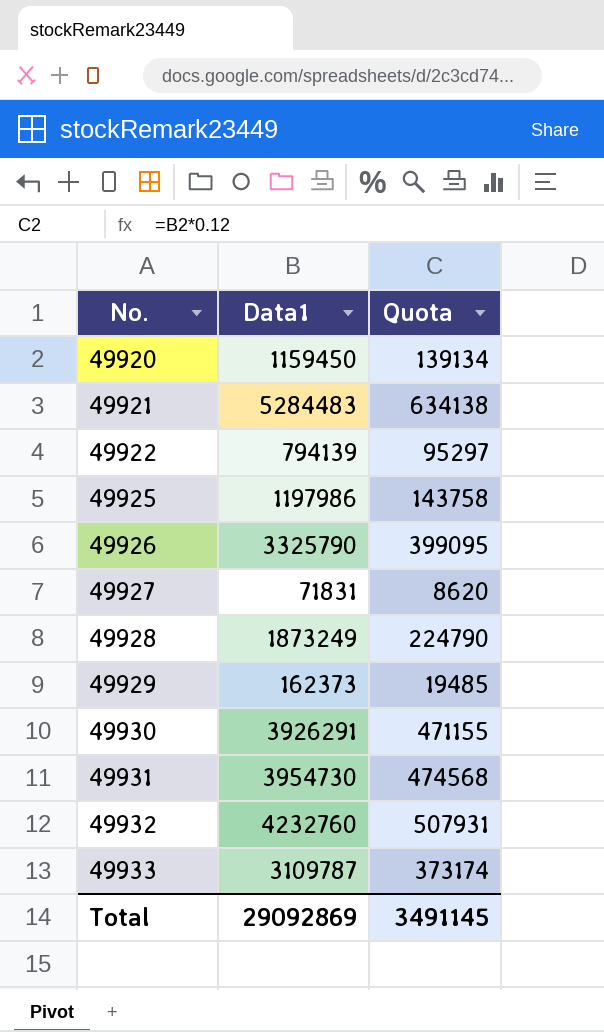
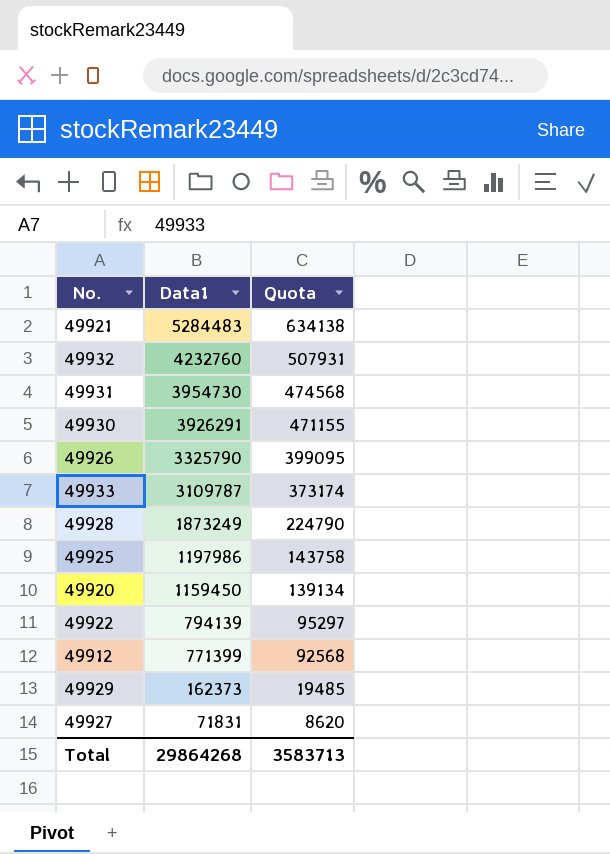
row order: No. ascending -> Data1 descending
row 49912: none -> 771399 | 92568
Total | Data1: 29092869 -> 29864268
Total | Quota: 3491145 -> 3583713

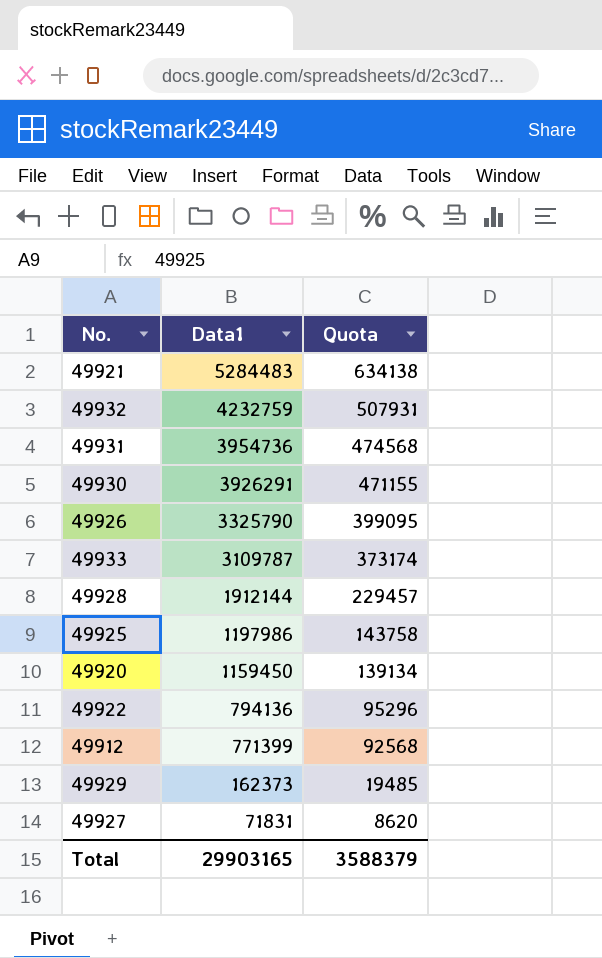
49932 | Data1: 4232760 -> 4232759
49931 | Data1: 3954730 -> 3954736
49928 | Data1: 1873249 -> 1912144
49928 | Quota: 224790 -> 229457
49922 | Data1: 794139 -> 794136
49922 | Quota: 95297 -> 95296
Total | Data1: 29864268 -> 29903165
Total | Quota: 3583713 -> 3588379

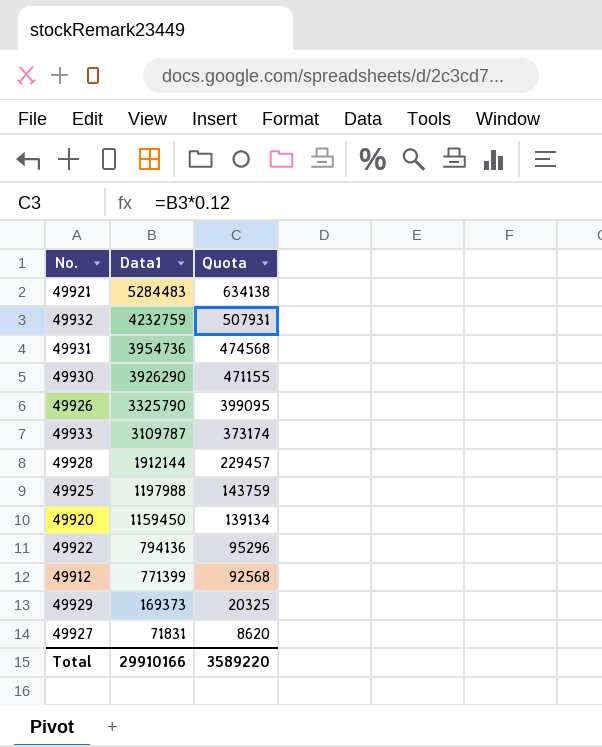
49930 | Data1: 3926291 -> 3926290
49925 | Data1: 1197986 -> 1197988
49925 | Quota: 143758 -> 143759
49929 | Data1: 162373 -> 169373
49929 | Quota: 19485 -> 20325
Total | Data1: 29903165 -> 29910166
Total | Quota: 3588379 -> 3589220

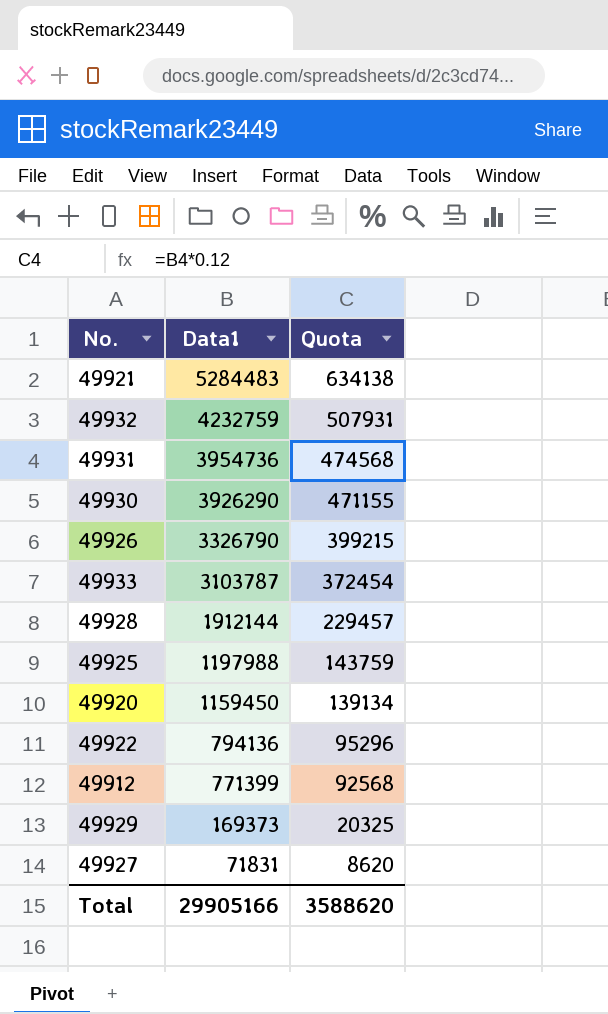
49926 | Data1: 3325790 -> 3326790
49926 | Quota: 399095 -> 399215
49933 | Data1: 3109787 -> 3103787
49933 | Quota: 373174 -> 372454
Total | Data1: 29910166 -> 29905166
Total | Quota: 3589220 -> 3588620

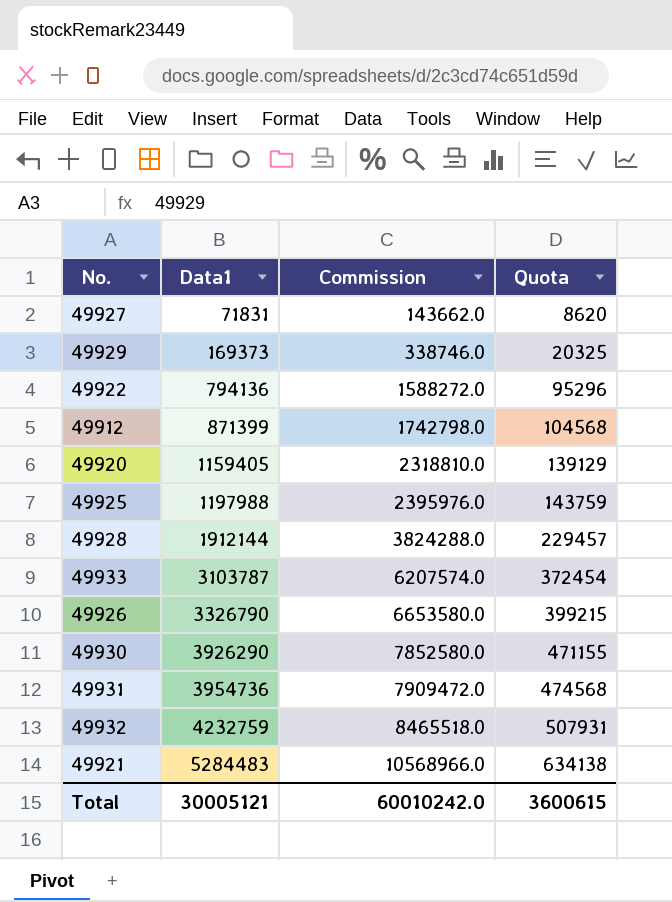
row order: Data1 descending -> Data1 ascending
column Commission | formula: none -> [Data1] * 2
49912 | Data1: 771399 -> 871399
49912 | Quota: 92568 -> 104568
49920 | Data1: 1159450 -> 1159405
49920 | Quota: 139134 -> 139129
Total | Data1: 29905166 -> 30005121
Total | Quota: 3588620 -> 3600615

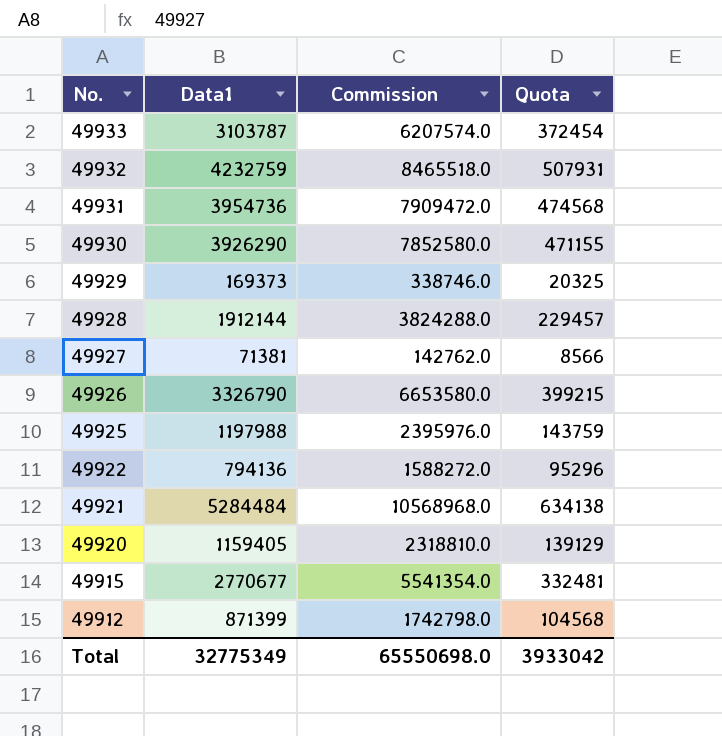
row order: Data1 ascending -> No. descending
49927 | Data1: 71831 -> 71381
49927 | Commission: 143662.0 -> 142762.0
49927 | Quota: 8620 -> 8566
49921 | Data1: 5284483 -> 5284484
49921 | Commission: 10568966.0 -> 10568968.0
row 49915: none -> 2770677 | 5541354.0 | 332481
Total | Data1: 30005121 -> 32775349
Total | Commission: 60010242.0 -> 65550698.0
Total | Quota: 3600615 -> 3933042

